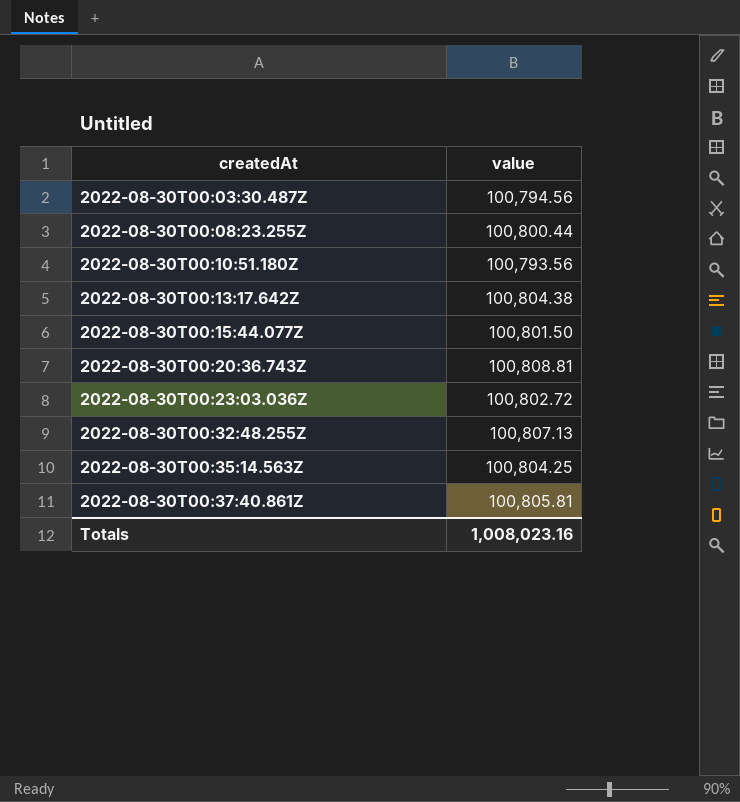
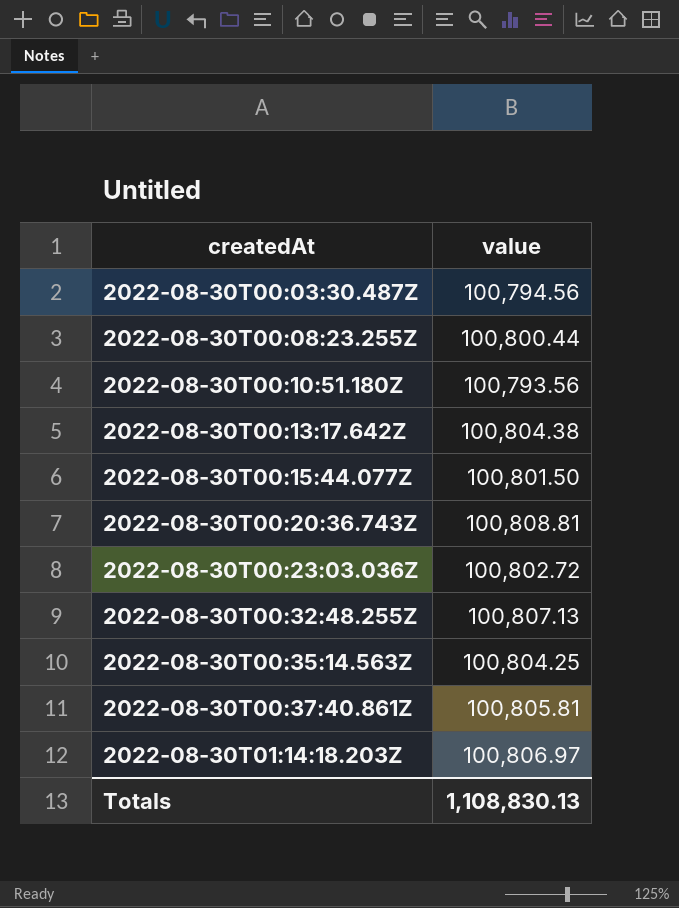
row 2022-08-30T01:14:18.203Z: none -> 100,806.97
Totals | value: 1,008,023.16 -> 1,108,830.13

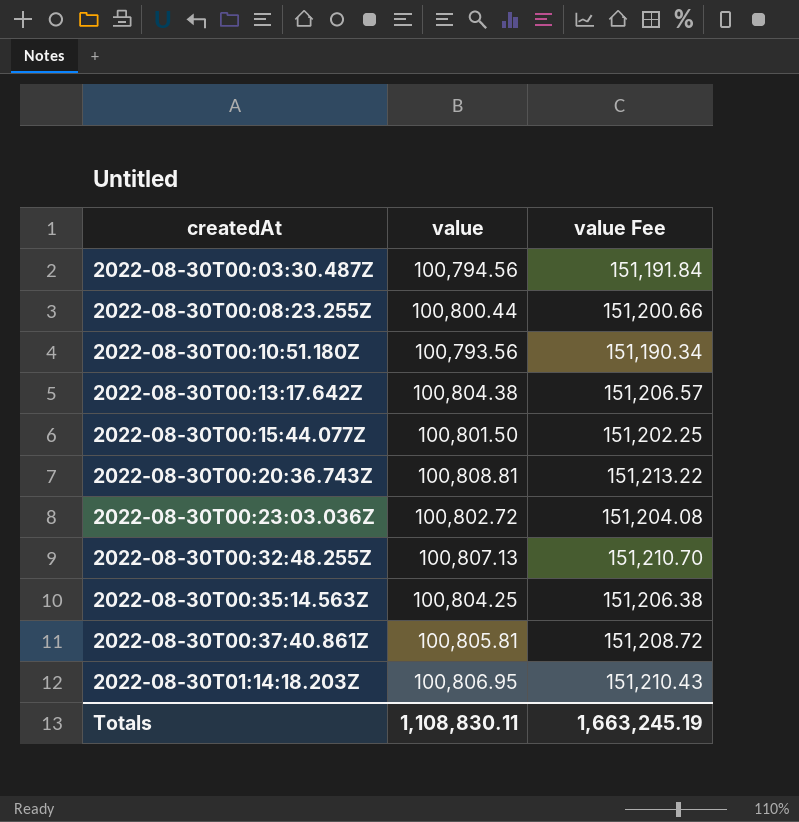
column value Fee | formula: none -> [value] * 1.5
2022-08-30T01:14:18.203Z | value: 100,806.97 -> 100,806.95
Totals | value: 1,108,830.13 -> 1,108,830.11

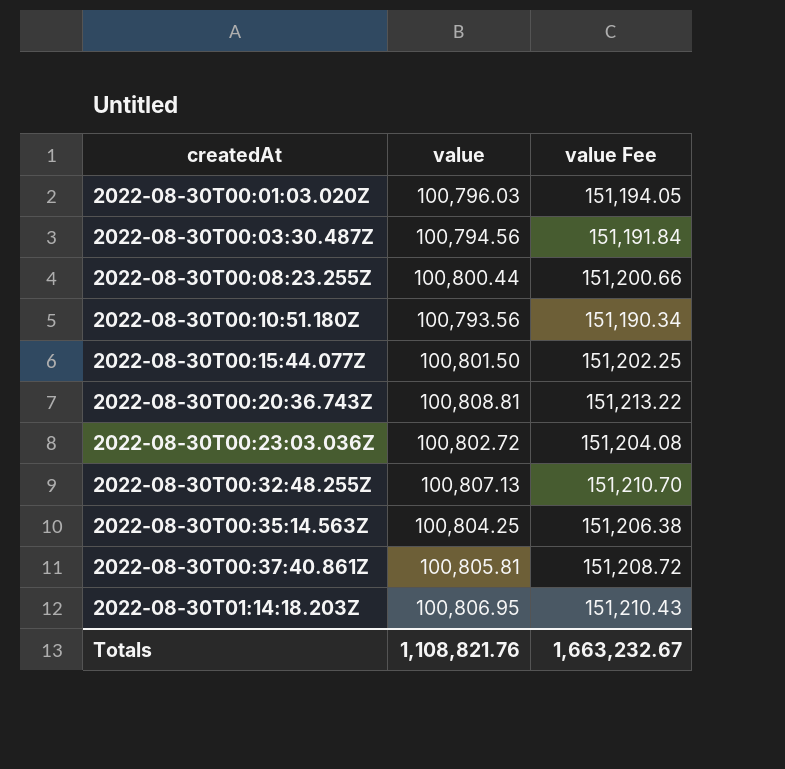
row 2022-08-30T00:13:17.642Z: 100,804.38 | 151,206.57 -> none
row 2022-08-30T00:01:03.020Z: none -> 100,796.03 | 151,194.05
Totals | value: 1,108,830.11 -> 1,108,821.76
Totals | value Fee: 1,663,245.19 -> 1,663,232.67

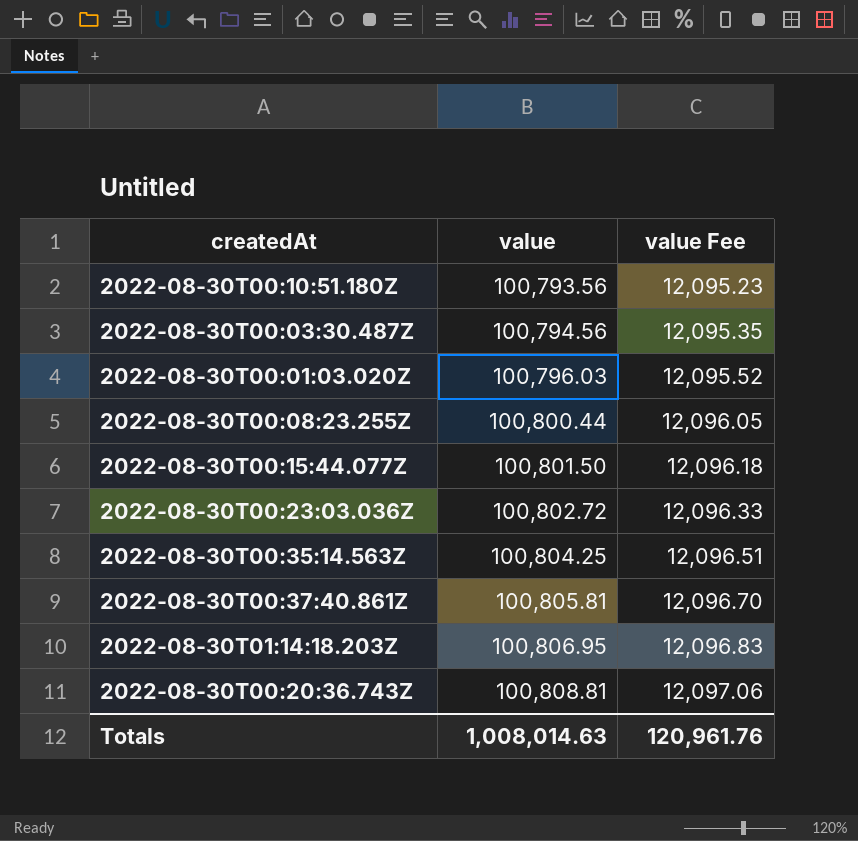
row order: createdAt ascending -> value ascending
column value Fee | formula: [value] * 1.5 -> [value] * 0.12
row 2022-08-30T00:32:48.255Z: 100,807.13 | 151,210.70 -> none
Totals | value: 1,108,821.76 -> 1,008,014.63
Totals | value Fee: 1,663,232.67 -> 120,961.76

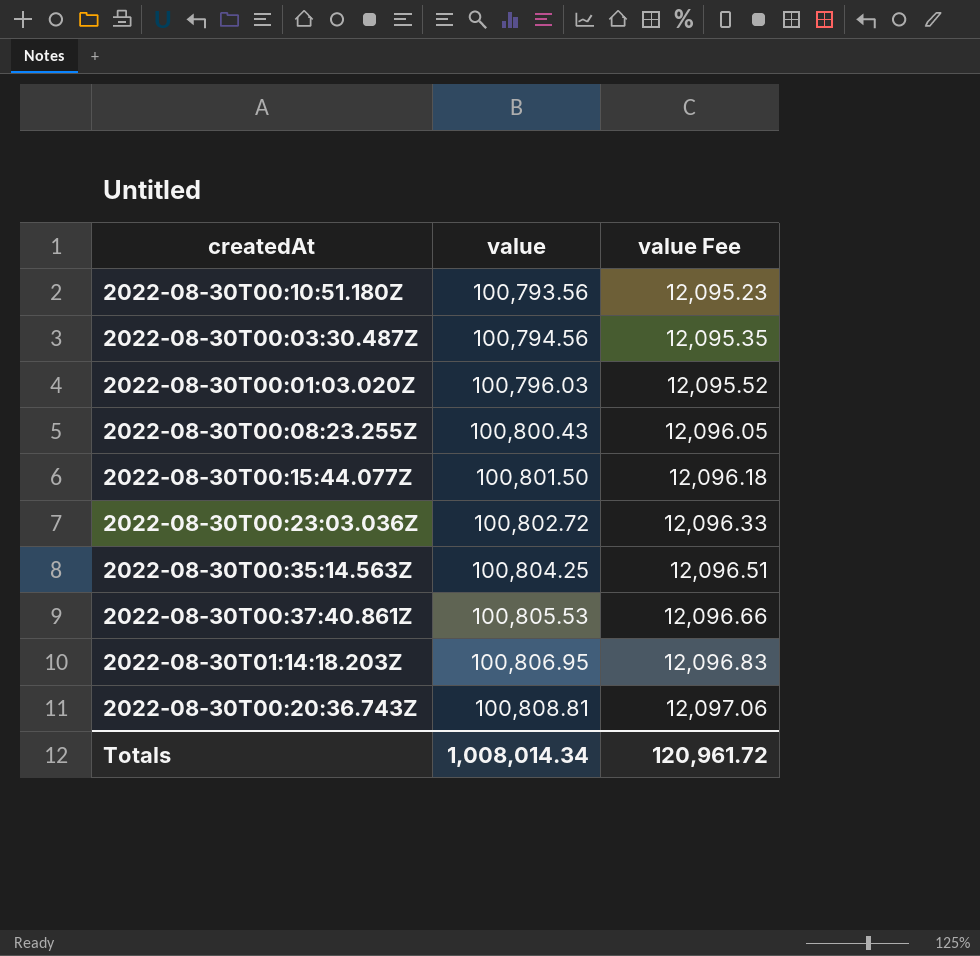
2022-08-30T00:08:23.255Z | value: 100,800.44 -> 100,800.43
2022-08-30T00:37:40.861Z | value: 100,805.81 -> 100,805.53
2022-08-30T00:37:40.861Z | value Fee: 12,096.70 -> 12,096.66
Totals | value: 1,008,014.63 -> 1,008,014.34
Totals | value Fee: 120,961.76 -> 120,961.72

